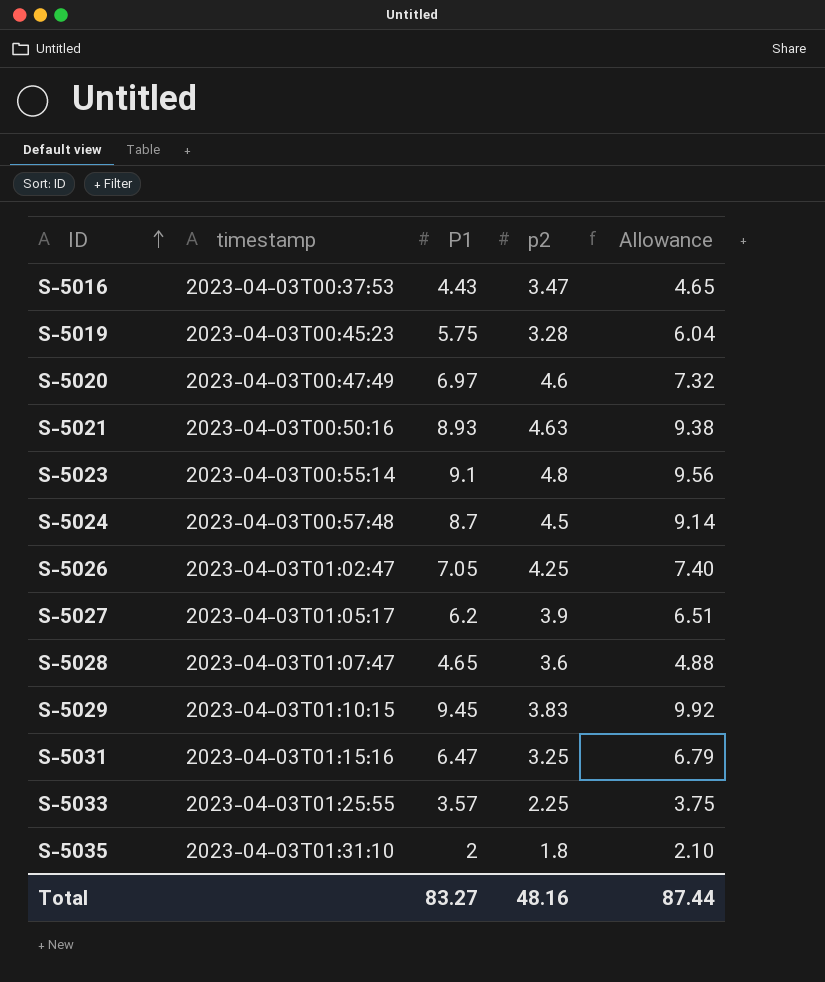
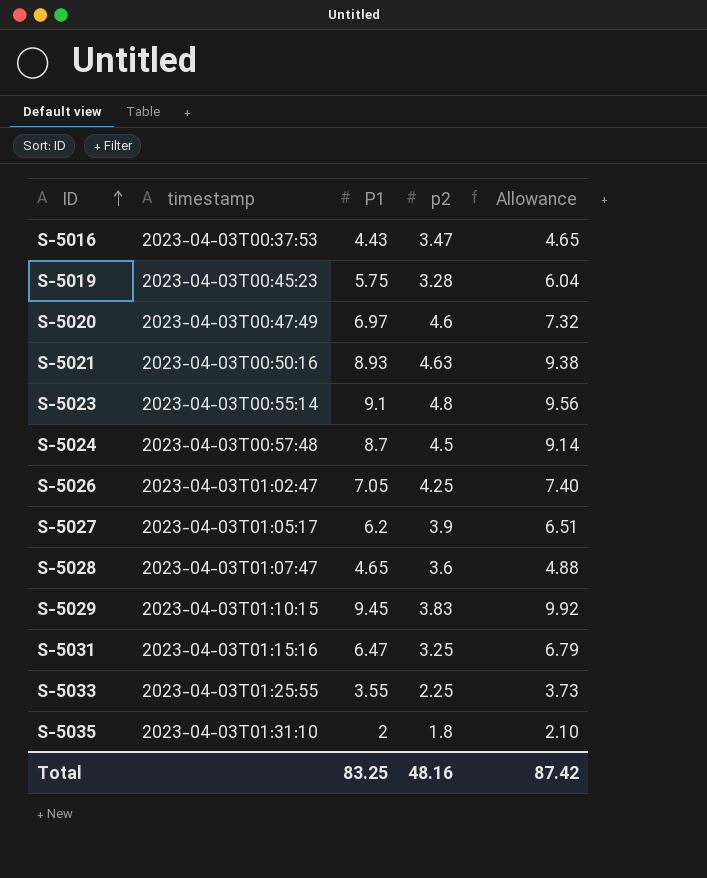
S-5033 | P1: 3.57 -> 3.55
S-5033 | Allowance: 3.75 -> 3.73
Total | P1: 83.27 -> 83.25
Total | Allowance: 87.44 -> 87.42

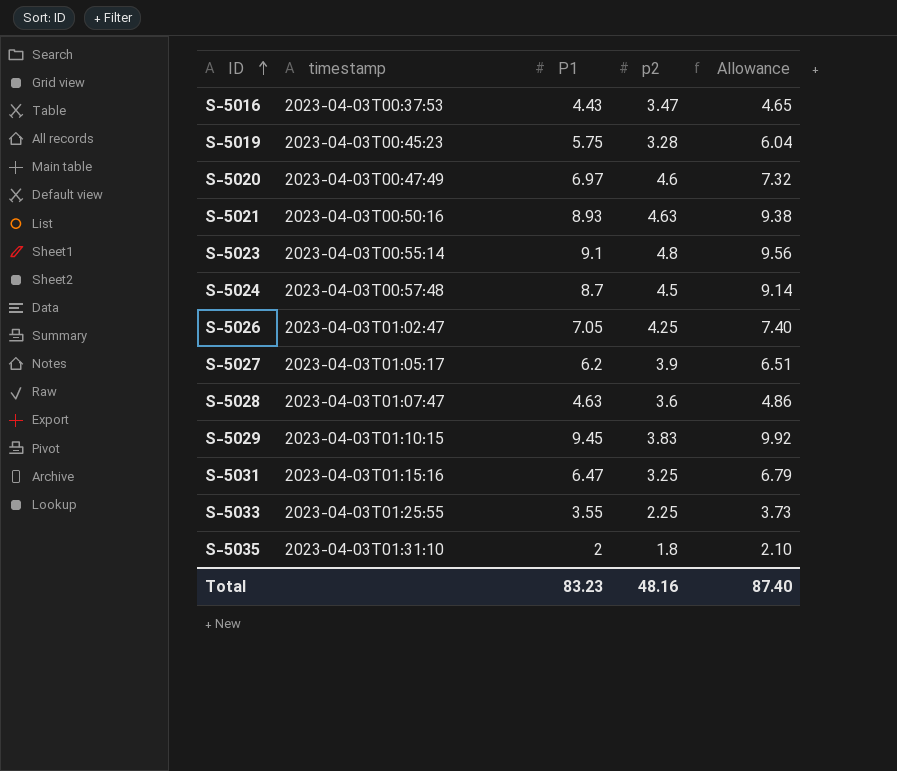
S-5028 | P1: 4.65 -> 4.63
S-5028 | Allowance: 4.88 -> 4.86
Total | P1: 83.25 -> 83.23
Total | Allowance: 87.42 -> 87.40

